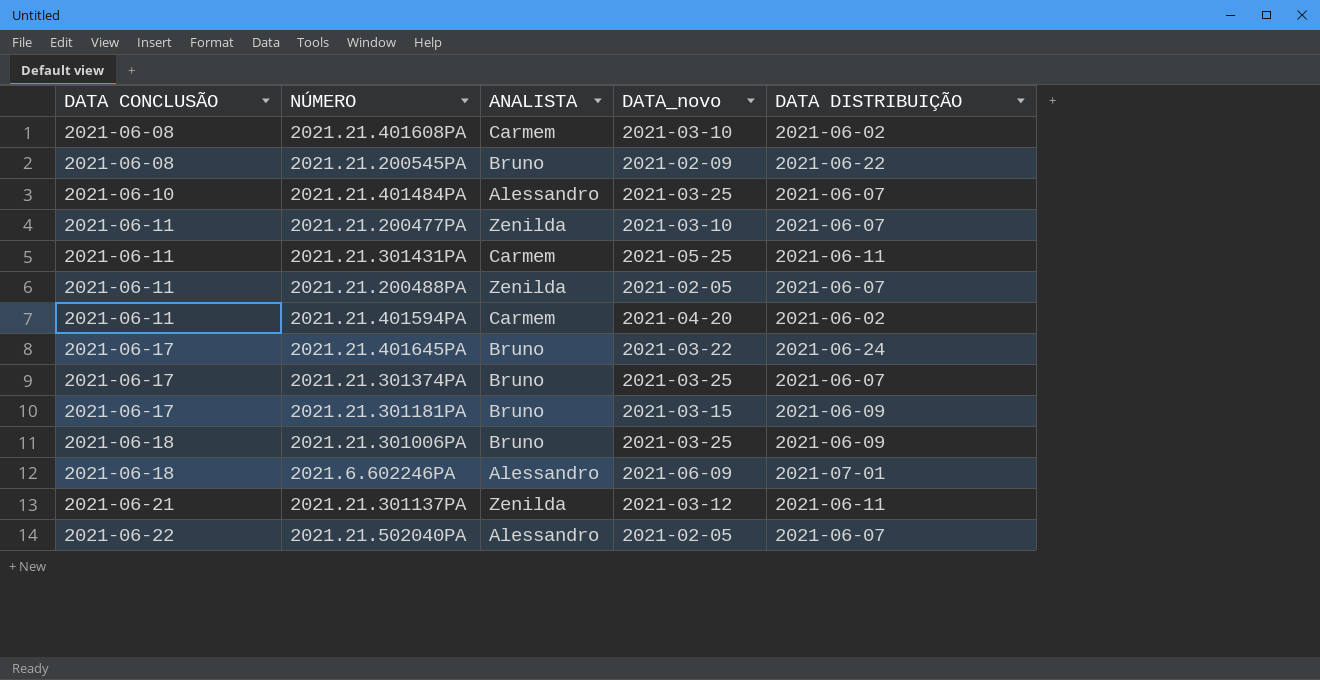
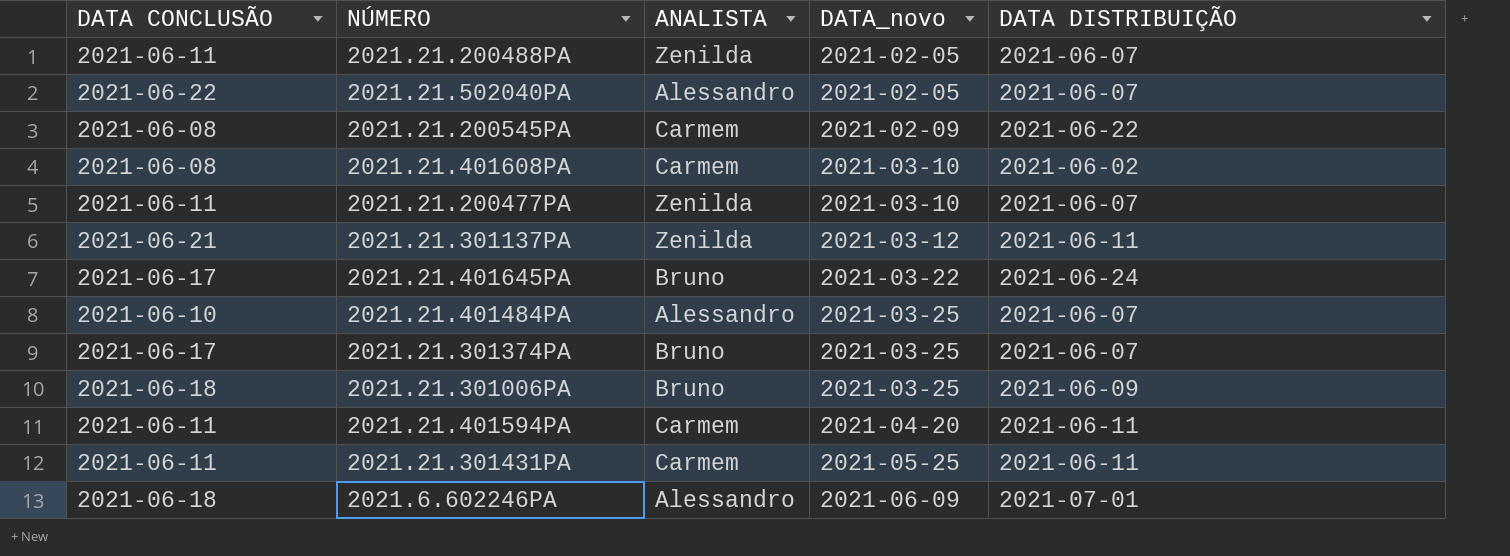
row order: DATA CONCLUSÃO ascending -> DATA_novo ascending
row 2021.21.301181PA: 2021-06-17 | Bruno | 2021-03-15 | 2021-06-09 -> none
2021.21.200545PA | ANALISTA: Bruno -> Carmem
2021.21.401594PA | DATA DISTRIBUIÇÃO: 2021-06-02 -> 2021-06-11

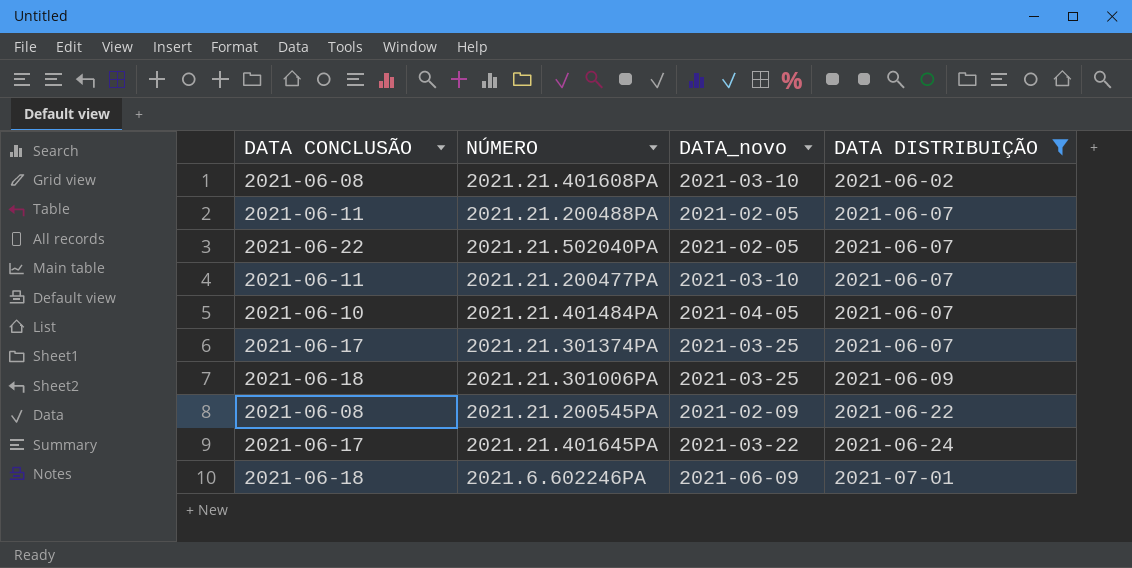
filter: none -> DATA DISTRIBUIÇÃO != 2021-06-11
row order: DATA_novo ascending -> DATA DISTRIBUIÇÃO ascending
column ANALISTA | position: 3 -> none
2021.21.401484PA | DATA_novo: 2021-03-25 -> 2021-04-05

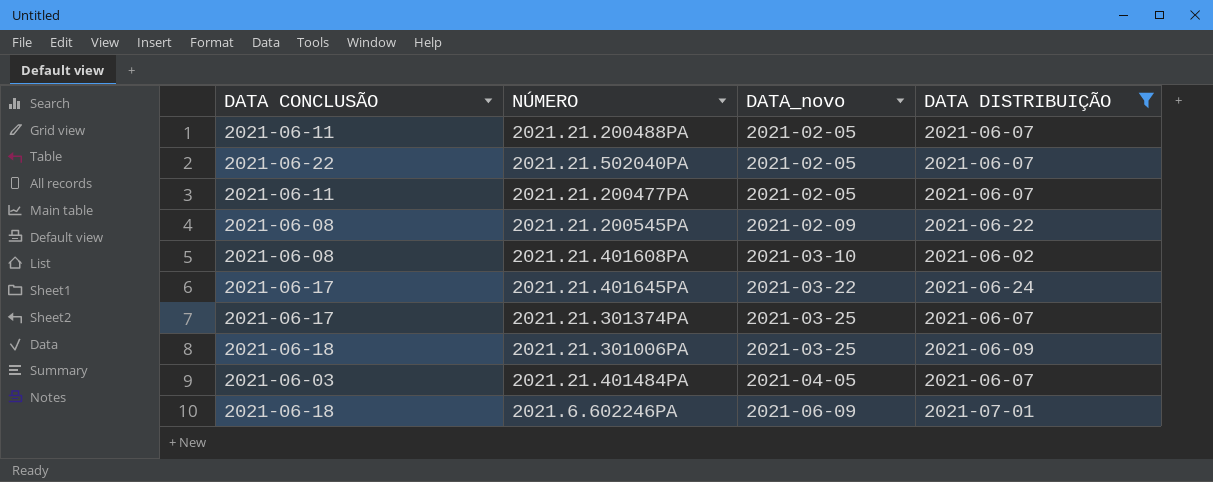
row order: DATA DISTRIBUIÇÃO ascending -> DATA_novo ascending
2021.21.200477PA | DATA_novo: 2021-03-10 -> 2021-02-05
2021.21.401484PA | DATA CONCLUSÃO: 2021-06-10 -> 2021-06-03

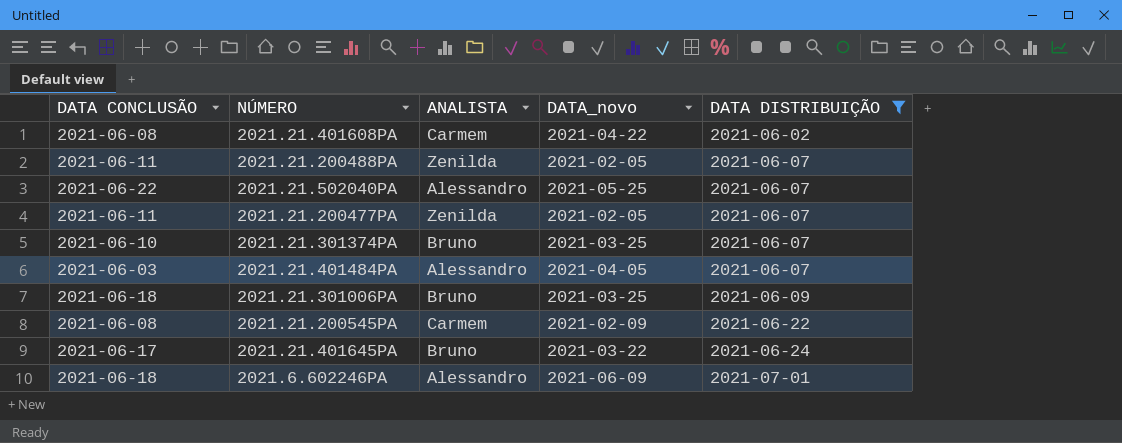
row order: DATA_novo ascending -> DATA DISTRIBUIÇÃO ascending
column ANALISTA | position: none -> 3
2021.21.401608PA | DATA_novo: 2021-03-10 -> 2021-04-22
2021.21.502040PA | DATA_novo: 2021-02-05 -> 2021-05-25
2021.21.301374PA | DATA CONCLUSÃO: 2021-06-17 -> 2021-06-10

